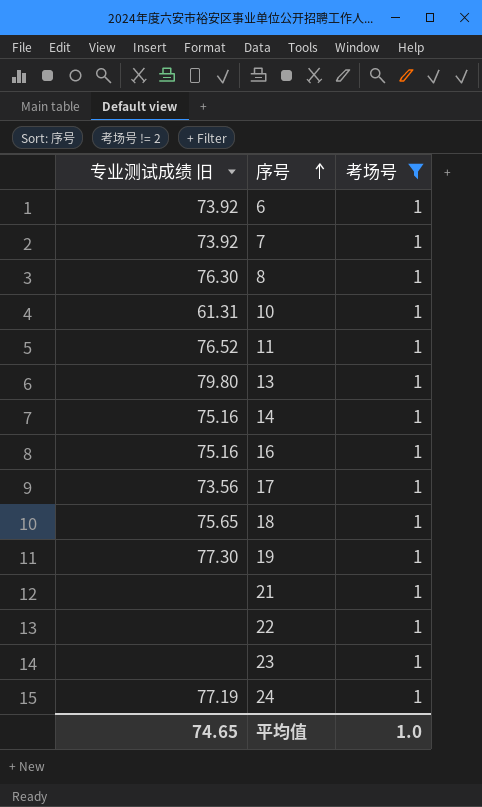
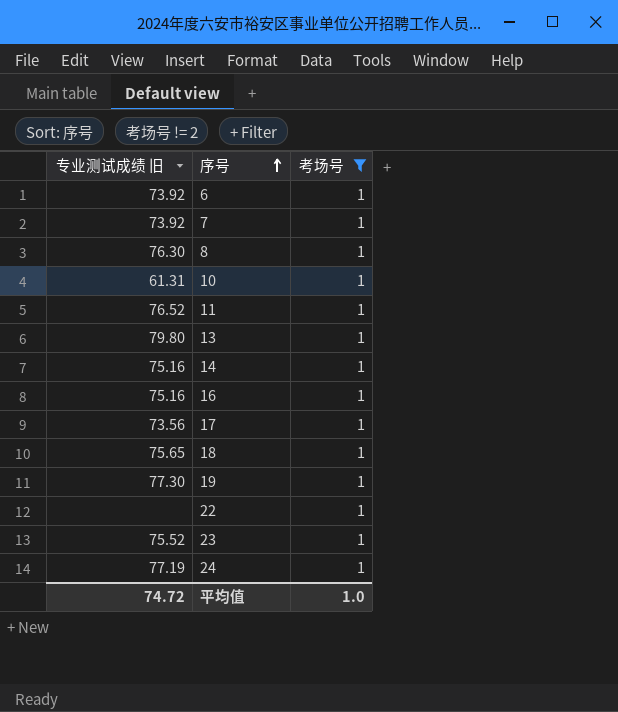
row 21: none | 1 -> none
23 | 专业测试成绩 旧: none -> 75.52
平均值 | 专业测试成绩 旧: 74.65 -> 74.72

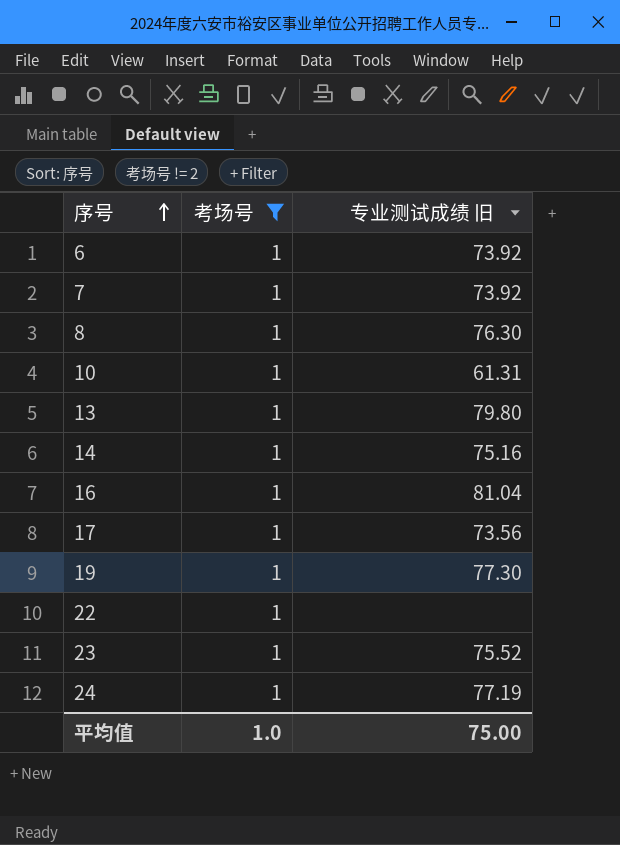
column 专业测试成绩 旧 | position: 1 -> 3
row 11: 76.52 | 1 -> none
row 18: 75.65 | 1 -> none
16 | 专业测试成绩 旧: 75.16 -> 81.04
平均值 | 专业测试成绩 旧: 74.72 -> 75.00

